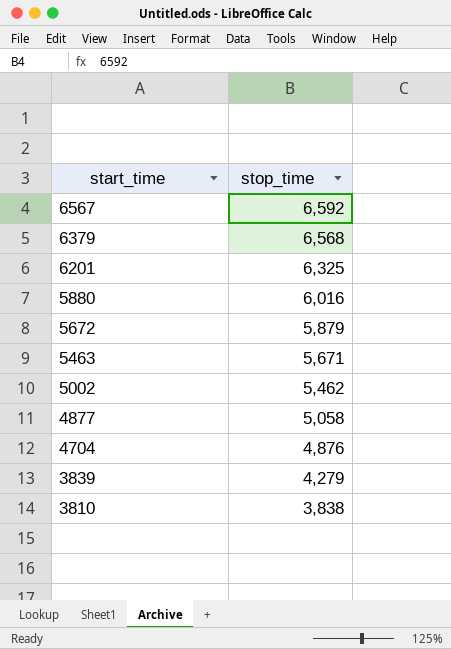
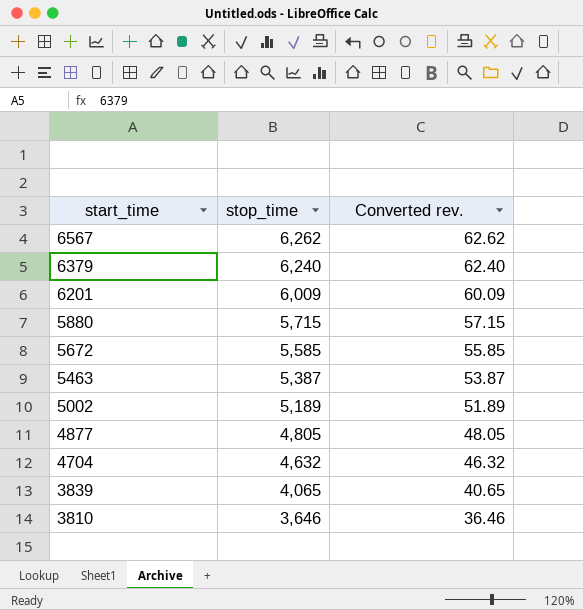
column Converted rev. | formula: none -> [stop_time] * 0.01
6567 | stop_time: 6,592 -> 6,262
6379 | stop_time: 6,568 -> 6,240
6201 | stop_time: 6,325 -> 6,009
5880 | stop_time: 6,016 -> 5,715
5672 | stop_time: 5,879 -> 5,585
5463 | stop_time: 5,671 -> 5,387
5002 | stop_time: 5,462 -> 5,189
4877 | stop_time: 5,058 -> 4,805
4704 | stop_time: 4,876 -> 4,632
3839 | stop_time: 4,279 -> 4,065
3810 | stop_time: 3,838 -> 3,646

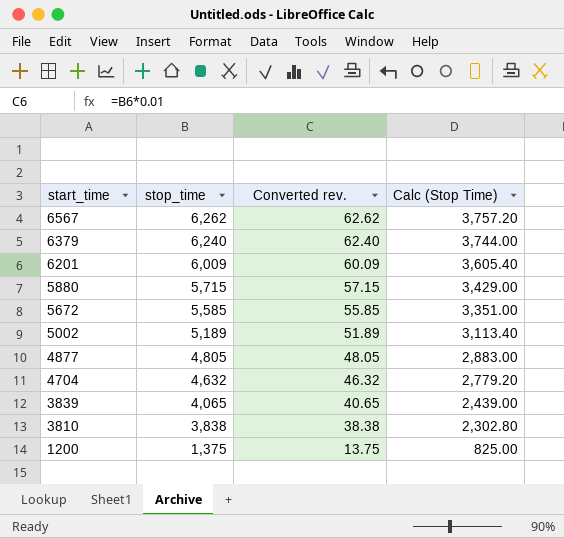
column Calc (Stop Time) | formula: none -> [stop_time] * 0.6
row 5463: 5,387 | 53.87 -> none
3810 | stop_time: 3,646 -> 3,838
3810 | Converted rev.: 36.46 -> 38.38
row 1200: none -> 1,375 | 13.75 | 825.00

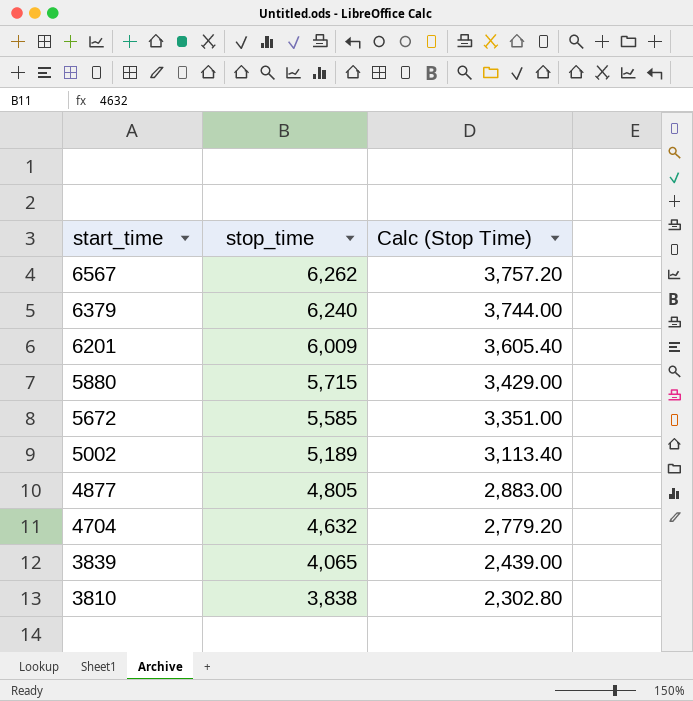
column Converted rev. | formula: [stop_time] * 0.01 -> none
row 1200: 1,375 | 13.75 | 825.00 -> none

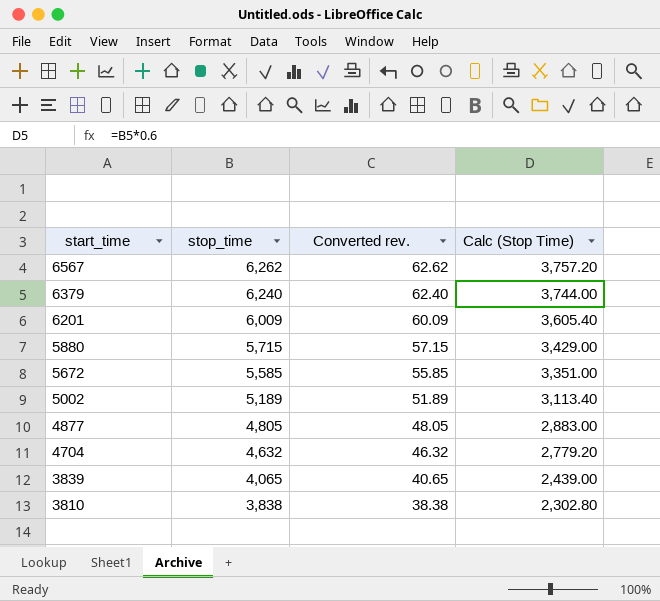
column Converted rev. | formula: none -> [stop_time] * 0.01

